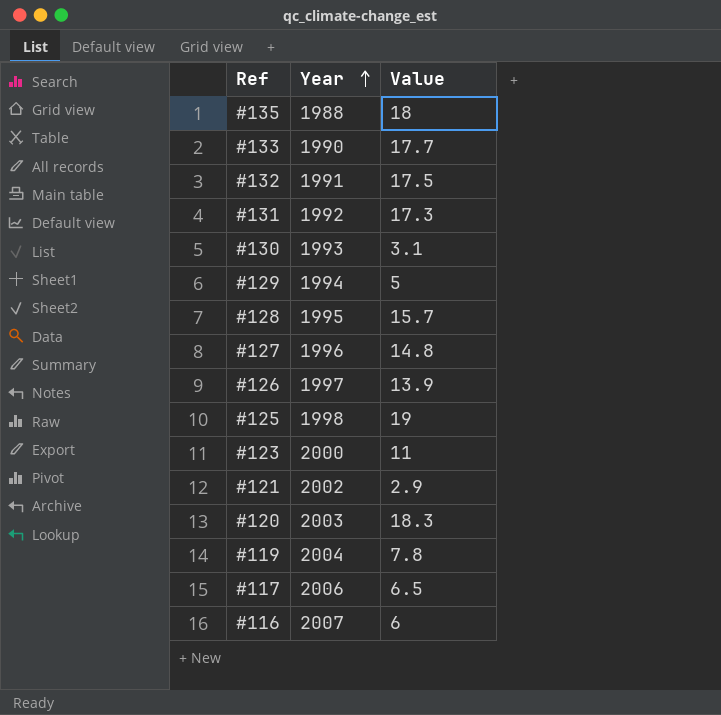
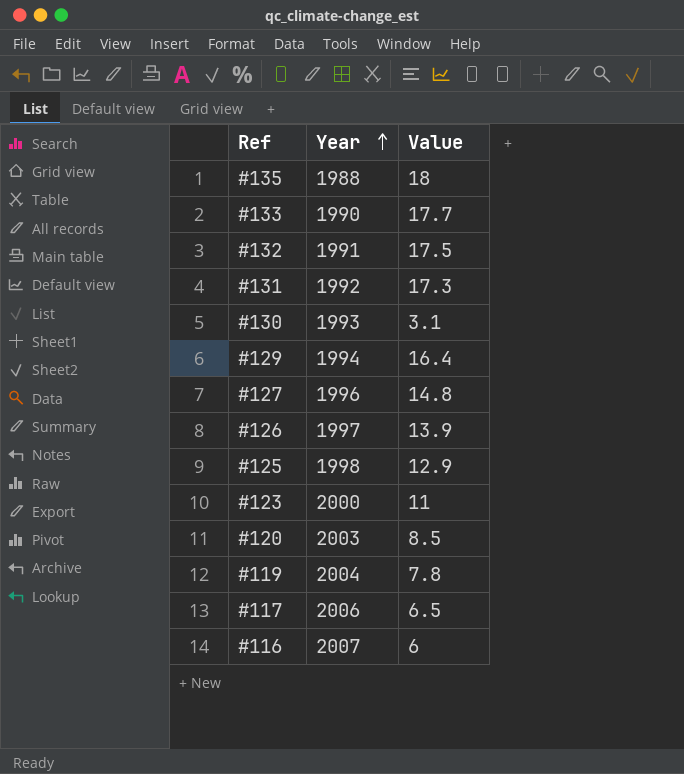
row #128: 1995 | 15.7 -> none
row #121: 2002 | 2.9 -> none
#129 | Value: 5 -> 16.4
#125 | Value: 19 -> 12.9
#120 | Value: 18.3 -> 8.5

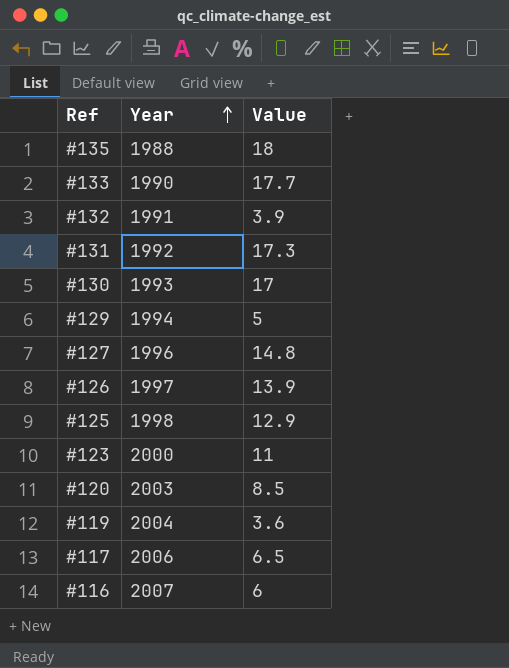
#132 | Value: 17.5 -> 3.9
#130 | Value: 3.1 -> 17
#129 | Value: 16.4 -> 5
#119 | Value: 7.8 -> 3.6

